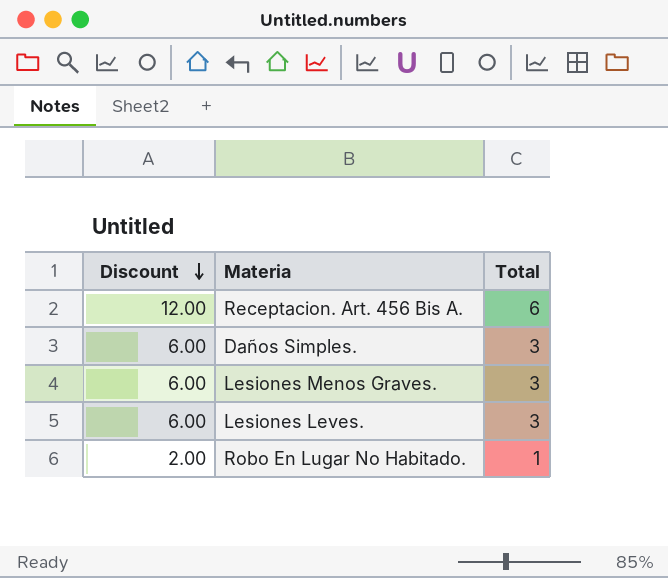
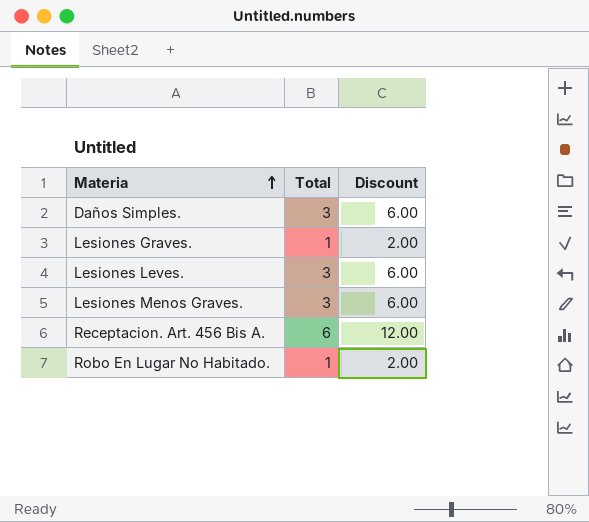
row order: Discount descending -> Materia ascending
column Discount | position: 1 -> 3
row Lesiones Graves.: none -> 1 | 2.00

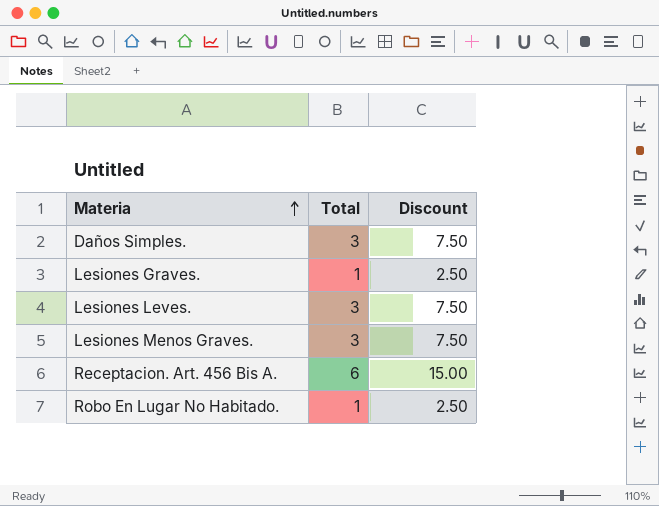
column Discount | formula: [Total] * 2 -> [Total] * 2.5

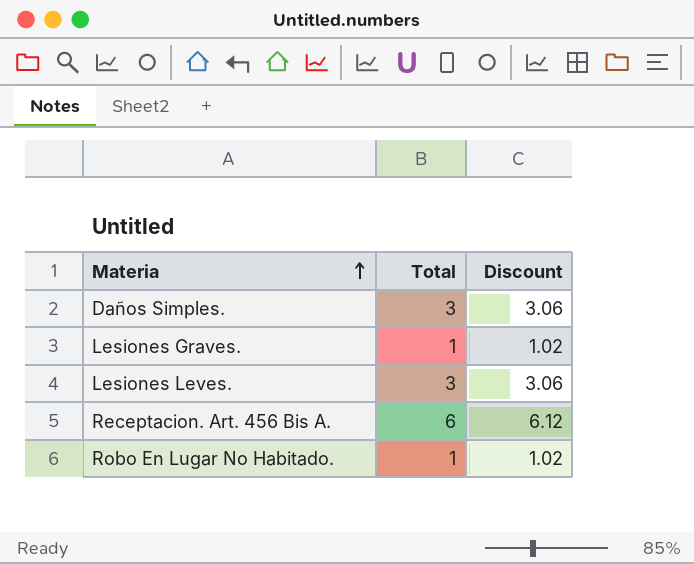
column Discount | formula: [Total] * 2.5 -> [Total] * 1.02
row Lesiones Menos Graves.: 3 | 7.50 -> none

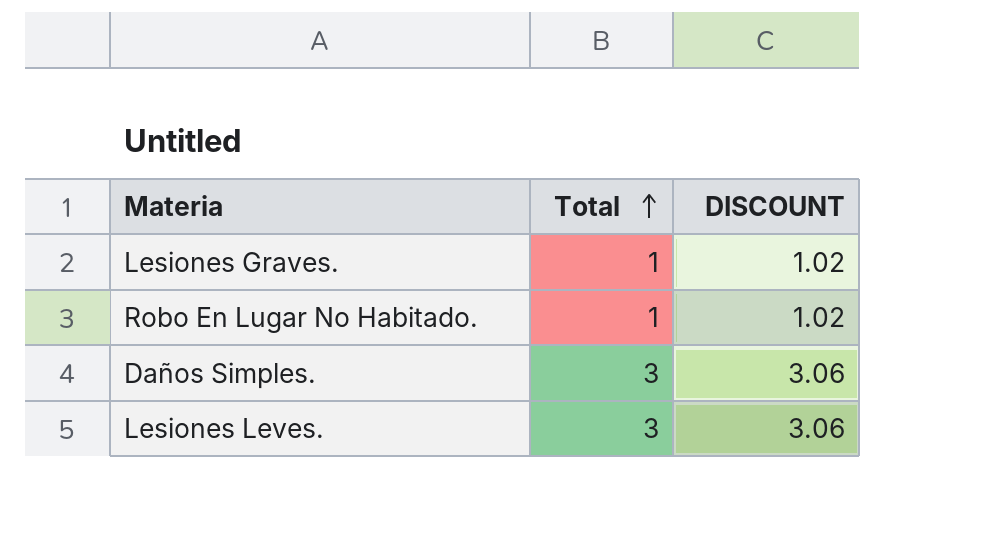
row order: Materia ascending -> Total ascending
column name: Discount -> DISCOUNT
row Receptacion. Art. 456 Bis A.: 6 | 6.12 -> none

